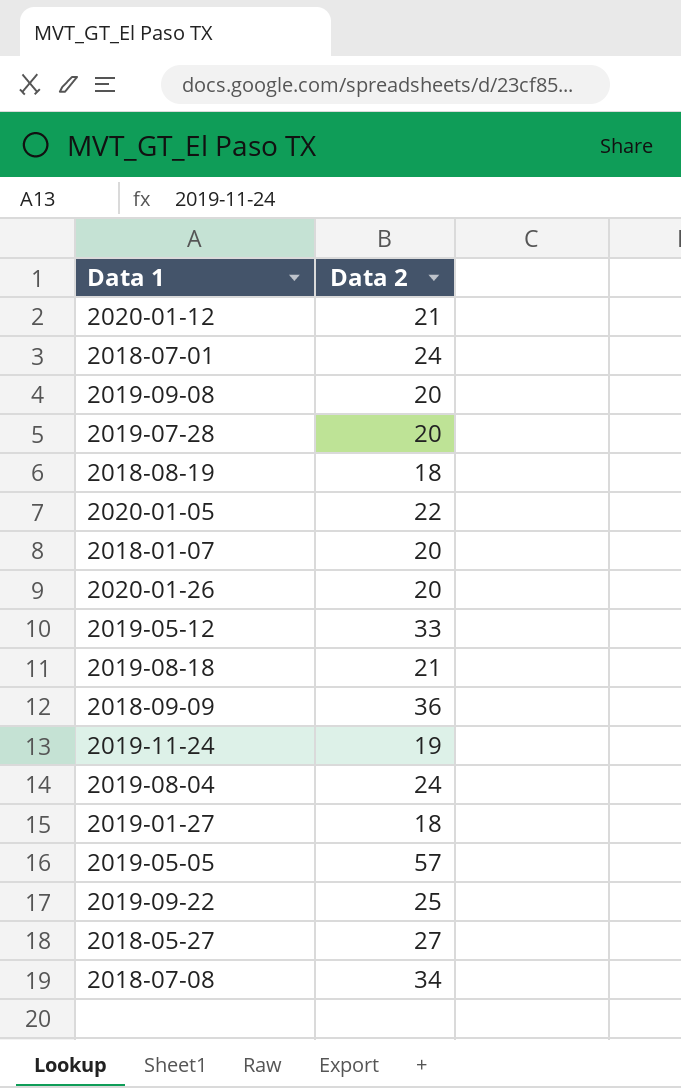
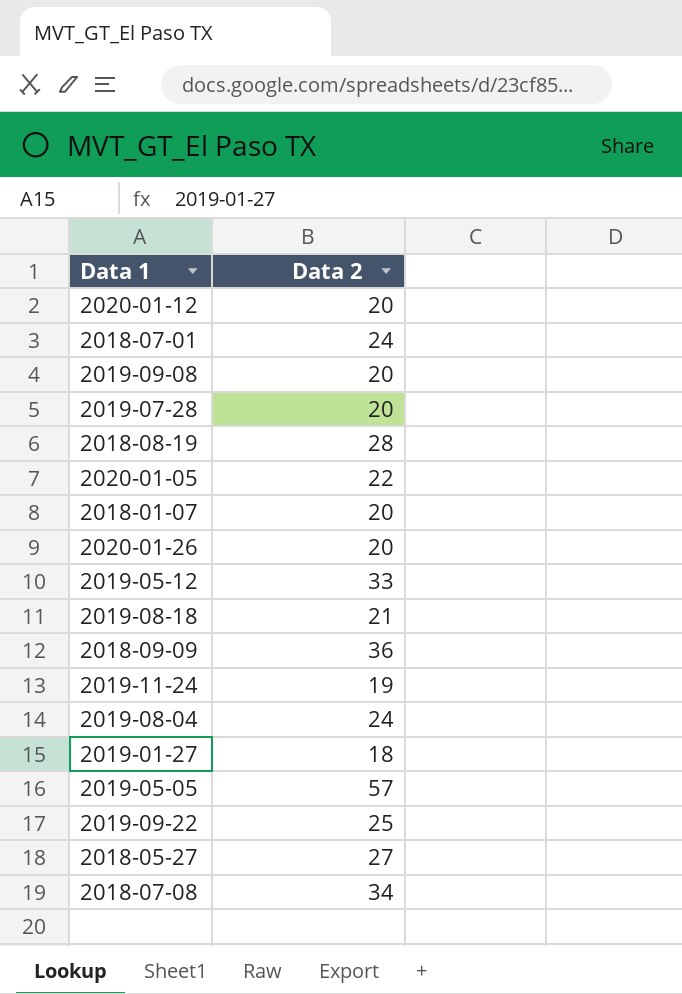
2020-01-12 | Data 2: 21 -> 20
2018-08-19 | Data 2: 18 -> 28

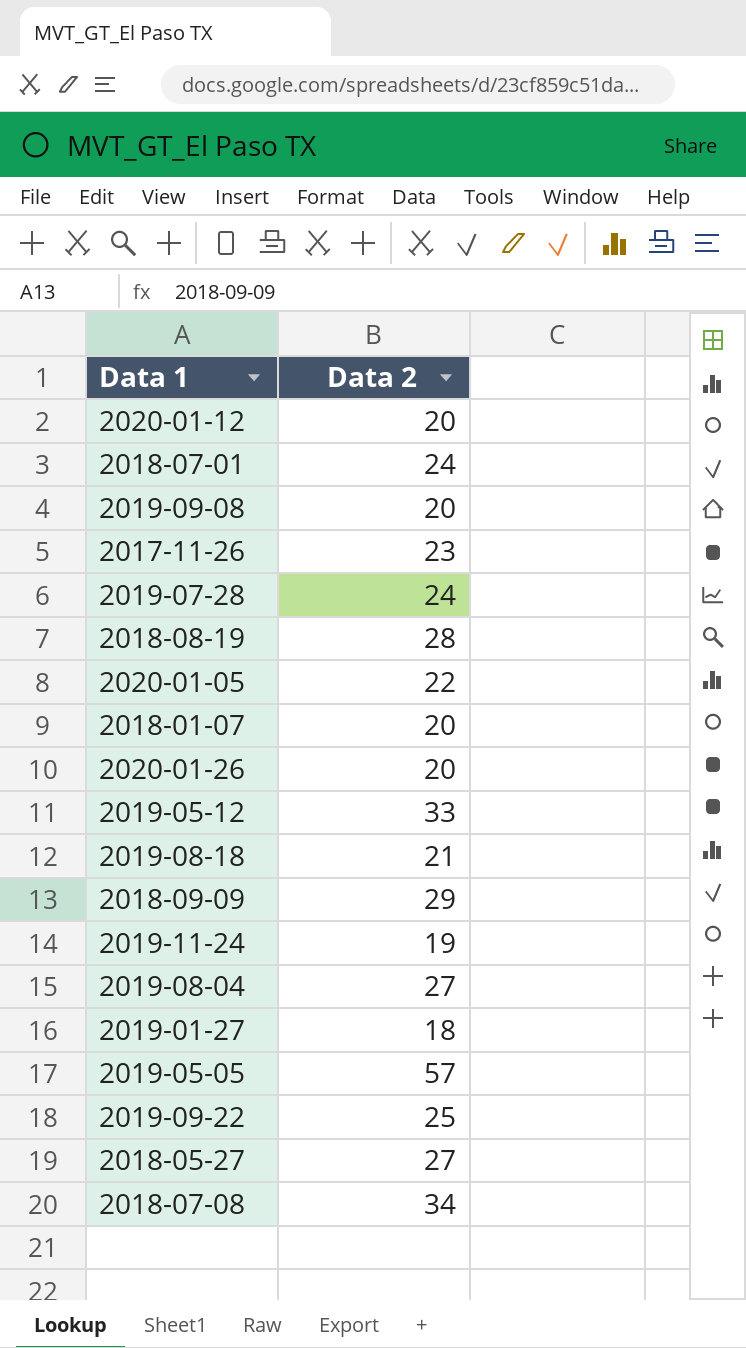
row 2017-11-26: none -> 23
2019-07-28 | Data 2: 20 -> 24
2018-09-09 | Data 2: 36 -> 29
2019-08-04 | Data 2: 24 -> 27

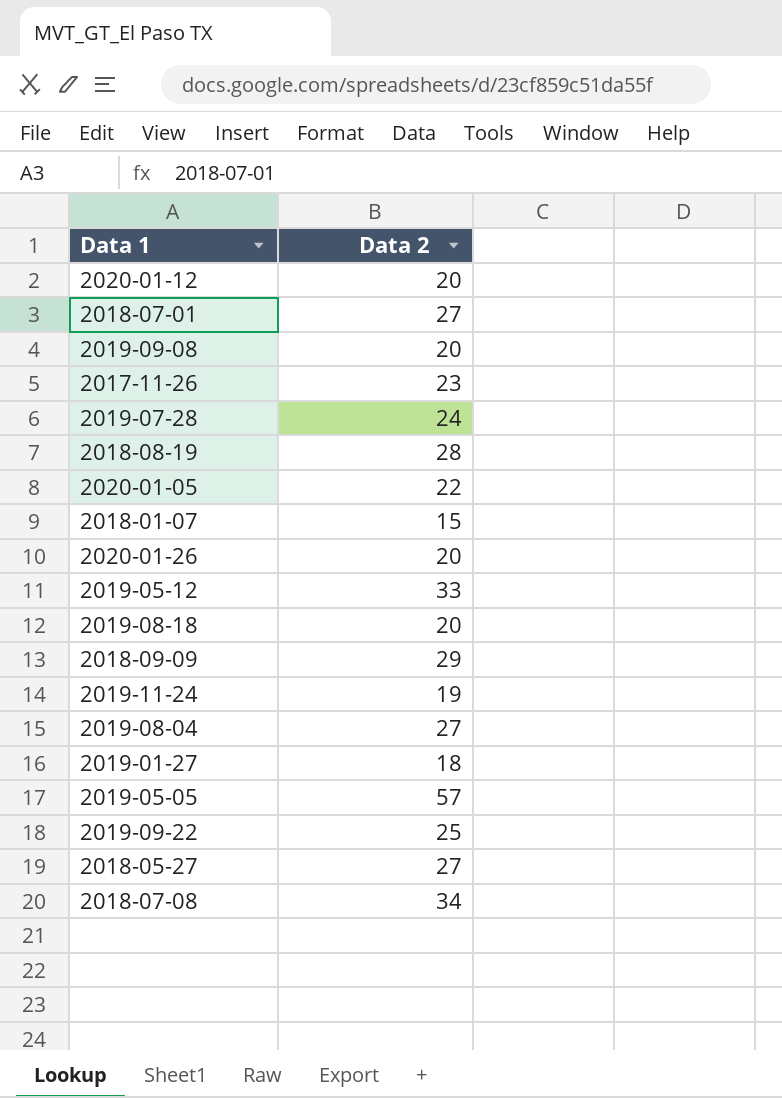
2018-07-01 | Data 2: 24 -> 27
2018-01-07 | Data 2: 20 -> 15
2019-08-18 | Data 2: 21 -> 20

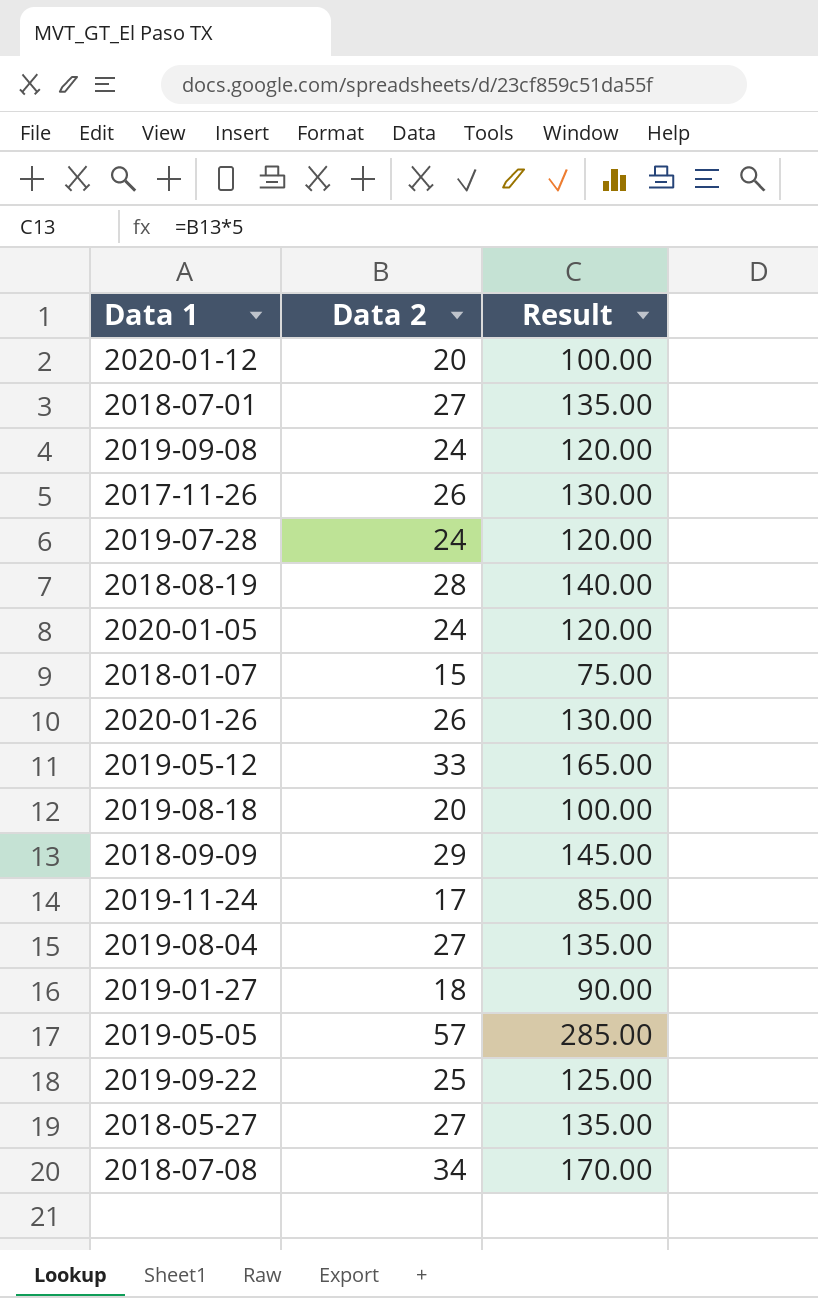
column Result | formula: none -> [Data 2] * 5
2019-09-08 | Data 2: 20 -> 24
2017-11-26 | Data 2: 23 -> 26
2020-01-05 | Data 2: 22 -> 24
2020-01-26 | Data 2: 20 -> 26
2019-11-24 | Data 2: 19 -> 17

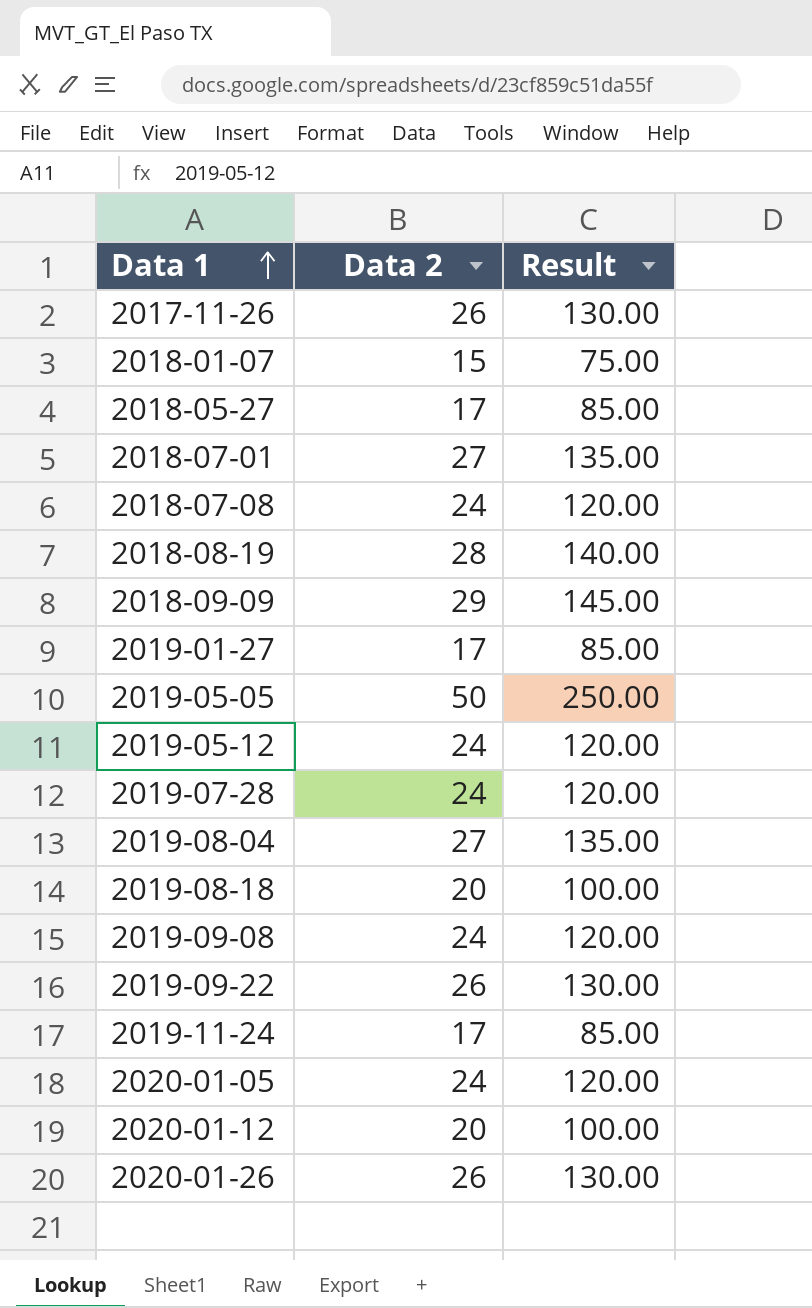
row order: none -> Data 1 ascending
2018-05-27 | Data 2: 27 -> 17
2018-05-27 | Result: 135.00 -> 85.00
2018-07-08 | Data 2: 34 -> 24
2018-07-08 | Result: 170.00 -> 120.00
2019-01-27 | Data 2: 18 -> 17
2019-01-27 | Result: 90.00 -> 85.00
2019-05-05 | Data 2: 57 -> 50
2019-05-05 | Result: 285.00 -> 250.00
2019-05-12 | Data 2: 33 -> 24
2019-05-12 | Result: 165.00 -> 120.00
2019-09-22 | Data 2: 25 -> 26
2019-09-22 | Result: 125.00 -> 130.00

